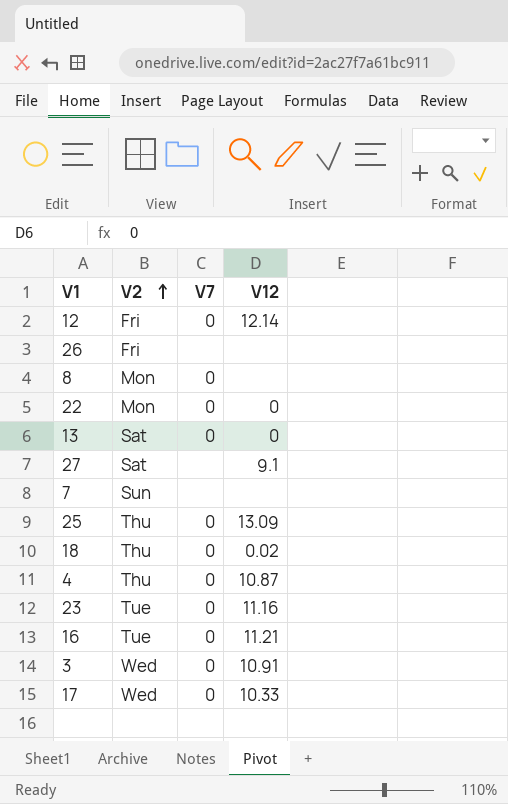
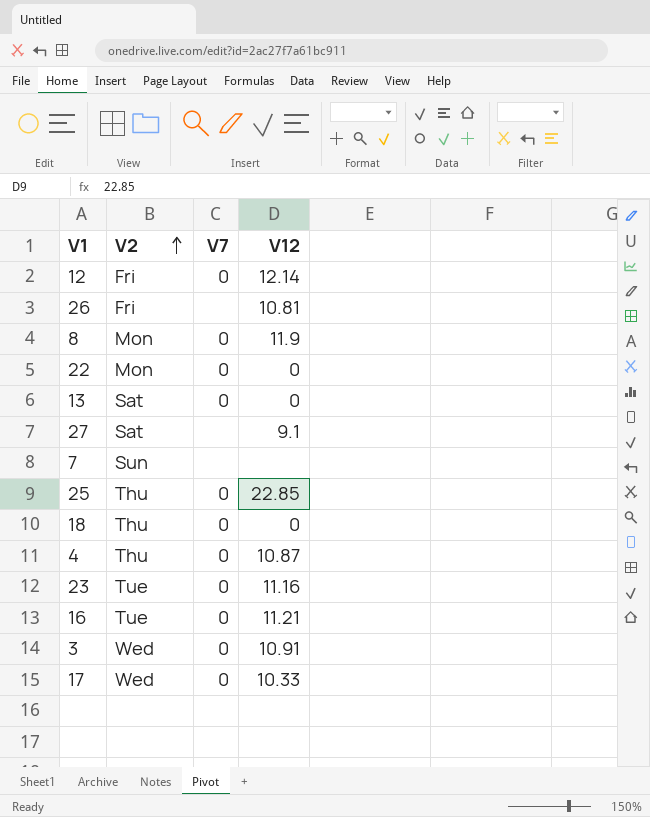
26 | V12: none -> 10.81
8 | V12: none -> 11.9
25 | V12: 13.09 -> 22.85
18 | V12: 0.02 -> 0

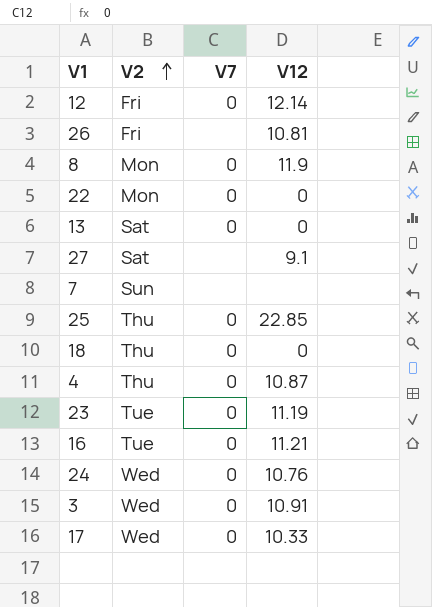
23 | V12: 11.16 -> 11.19
row 24: none -> Wed | 0 | 10.76

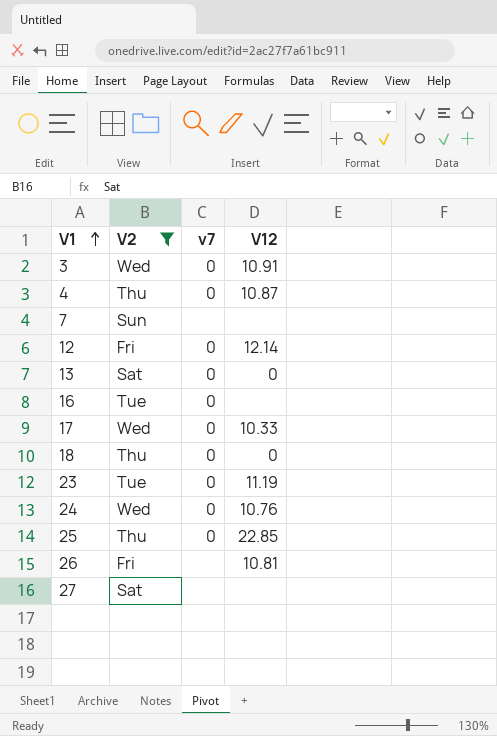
filter: none -> V2 != Mon
row order: V2 ascending -> V1 ascending
column name: V7 -> v7
16 | V12: 11.21 -> none
27 | V12: 9.1 -> none

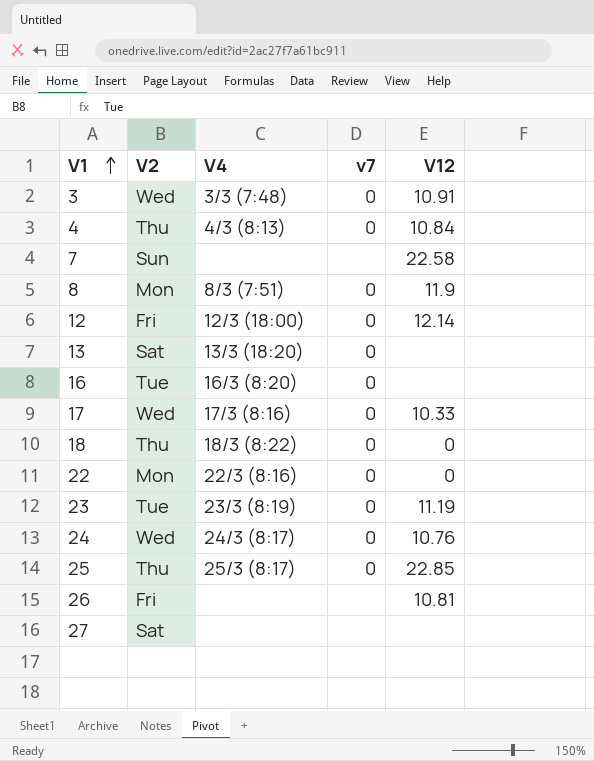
filter: V2 != Mon -> none
column V4 | position: none -> 3
4 | V12: 10.87 -> 10.84
7 | V12: none -> 22.58
13 | V12: 0 -> none

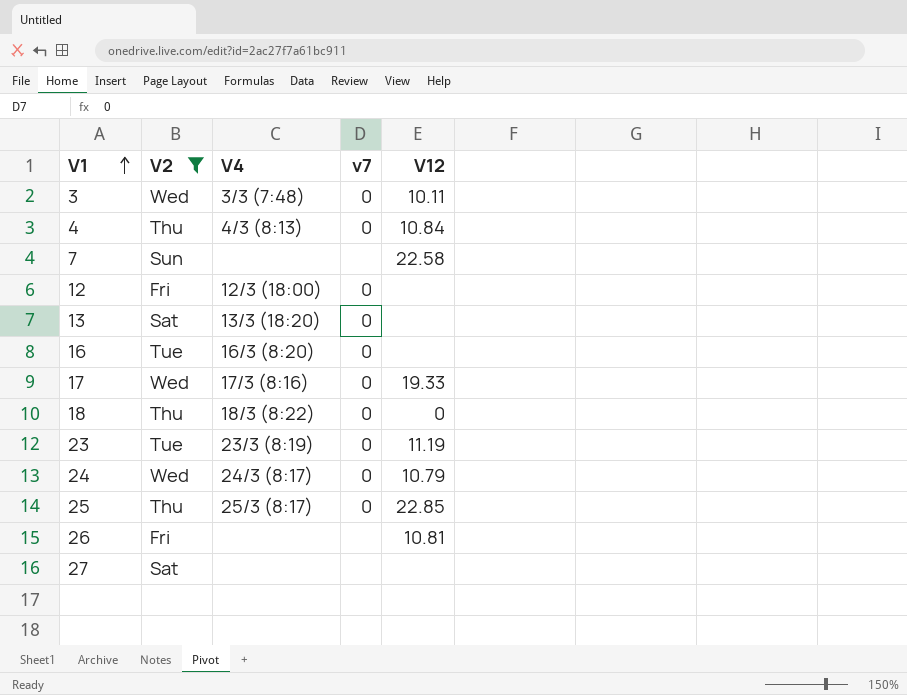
filter: none -> V2 != Mon
3 | V12: 10.91 -> 10.11
12 | V12: 12.14 -> none
17 | V12: 10.33 -> 19.33
24 | V12: 10.76 -> 10.79

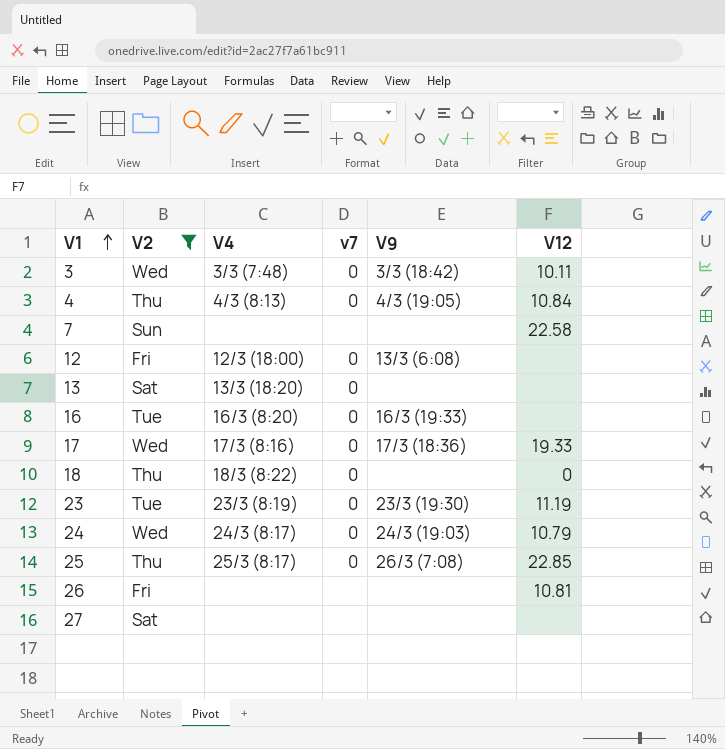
column V9 | position: none -> 5

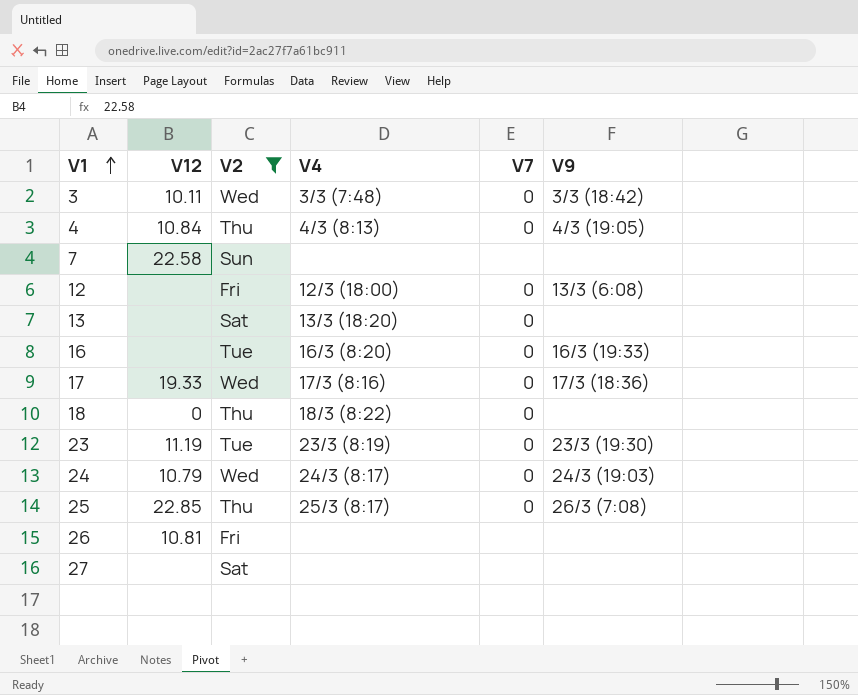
column V12 | position: 6 -> 2
column name: v7 -> V7

